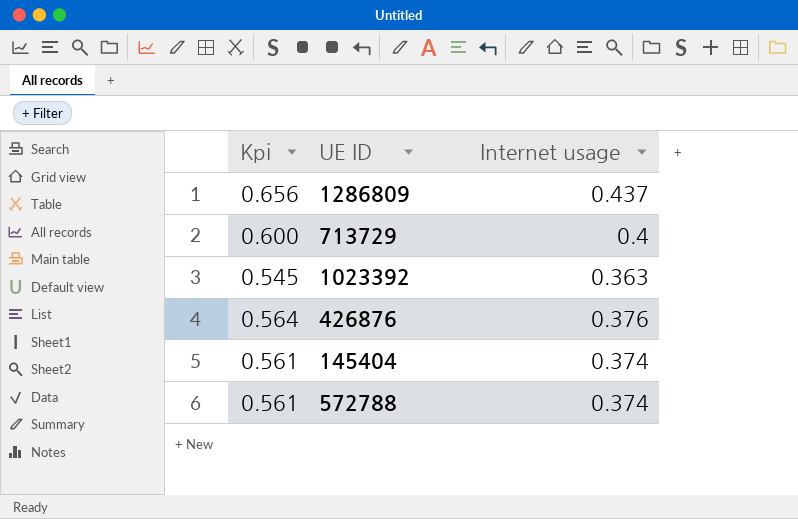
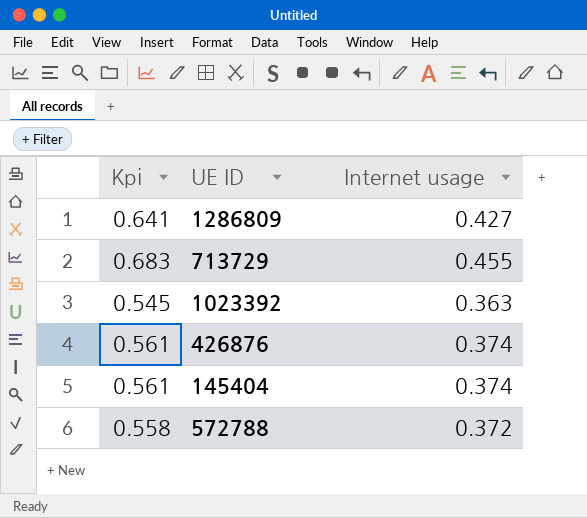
1286809 | Kpi: 0.656 -> 0.641
1286809 | Internet usage: 0.437 -> 0.427
713729 | Kpi: 0.600 -> 0.683
713729 | Internet usage: 0.4 -> 0.455
426876 | Kpi: 0.564 -> 0.561
426876 | Internet usage: 0.376 -> 0.374
572788 | Kpi: 0.561 -> 0.558
572788 | Internet usage: 0.374 -> 0.372

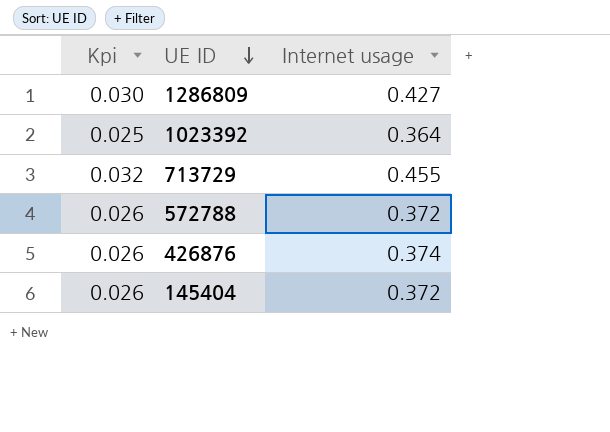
row order: none -> UE ID descending
column Kpi | formula: [Internet usage] * 1.5 -> [Internet usage] * 0.07
1023392 | Internet usage: 0.363 -> 0.364
145404 | Internet usage: 0.374 -> 0.372

